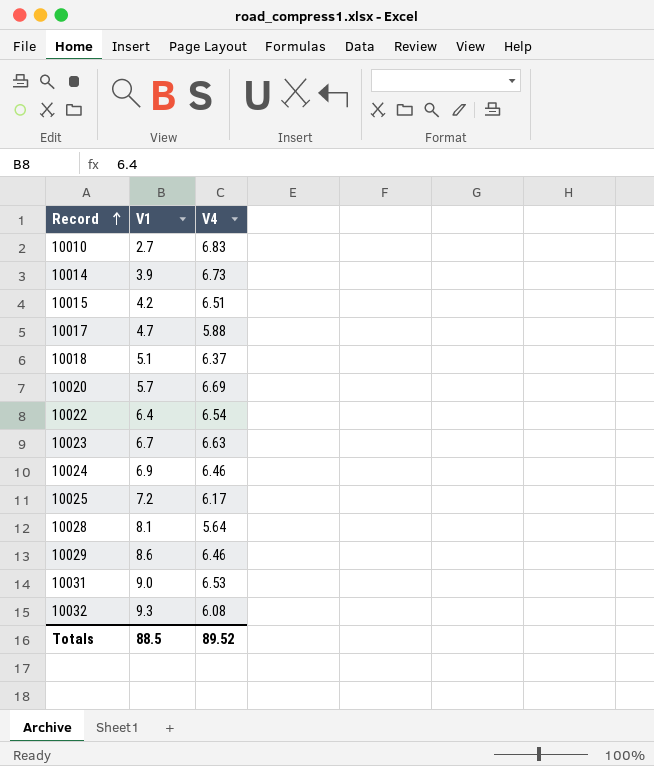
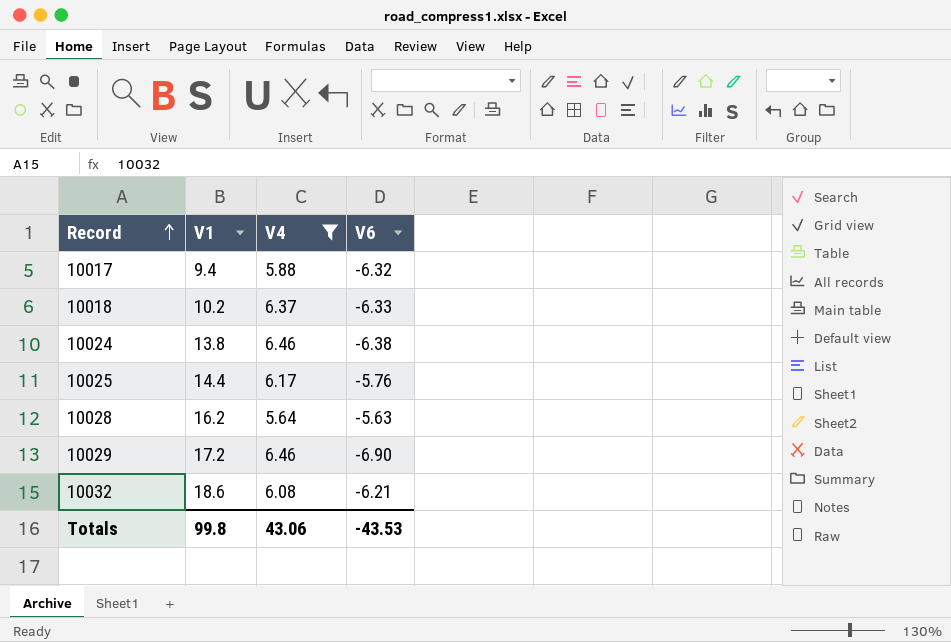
filter: none -> V4 <= 6.46
column V6 | position: none -> 4
10017 | V1: 4.7 -> 9.4
10018 | V1: 5.1 -> 10.2
10024 | V1: 6.9 -> 13.8
10025 | V1: 7.2 -> 14.4
10028 | V1: 8.1 -> 16.2
10029 | V1: 8.6 -> 17.2
10032 | V1: 9.3 -> 18.6
Totals | V1: 88.5 -> 99.8
Totals | V4: 89.52 -> 43.06

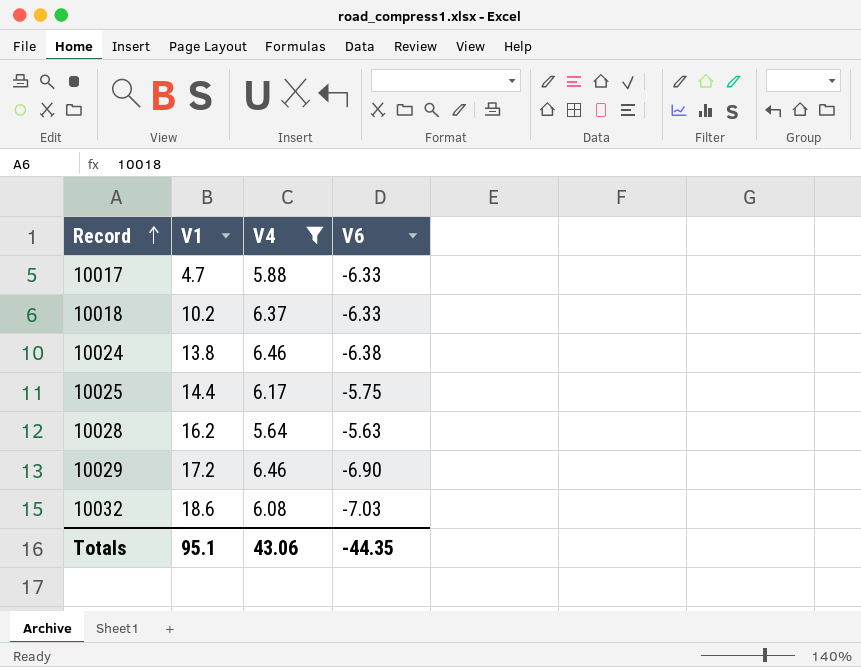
10017 | V1: 9.4 -> 4.7
10017 | V6: -6.32 -> -6.33
10025 | V6: -5.76 -> -5.75
10032 | V6: -6.21 -> -7.03
Totals | V1: 99.8 -> 95.1
Totals | V6: -43.53 -> -44.35

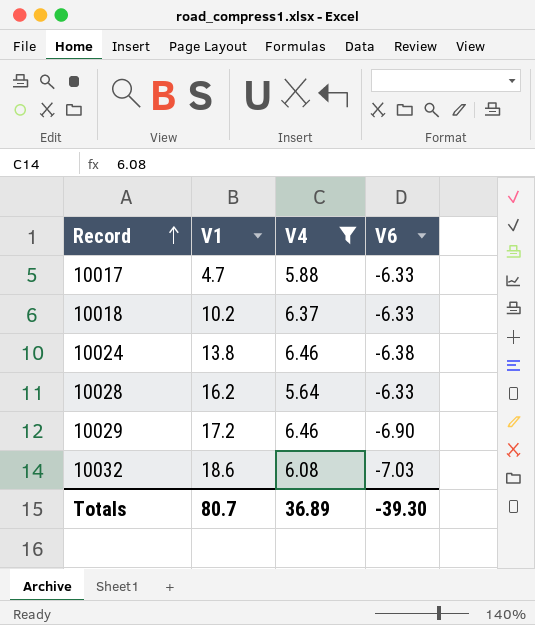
row 10025: 14.4 | 6.17 | -5.75 -> none
10028 | V6: -5.63 -> -6.33
Totals | V1: 95.1 -> 80.7
Totals | V4: 43.06 -> 36.89
Totals | V6: -44.35 -> -39.30

